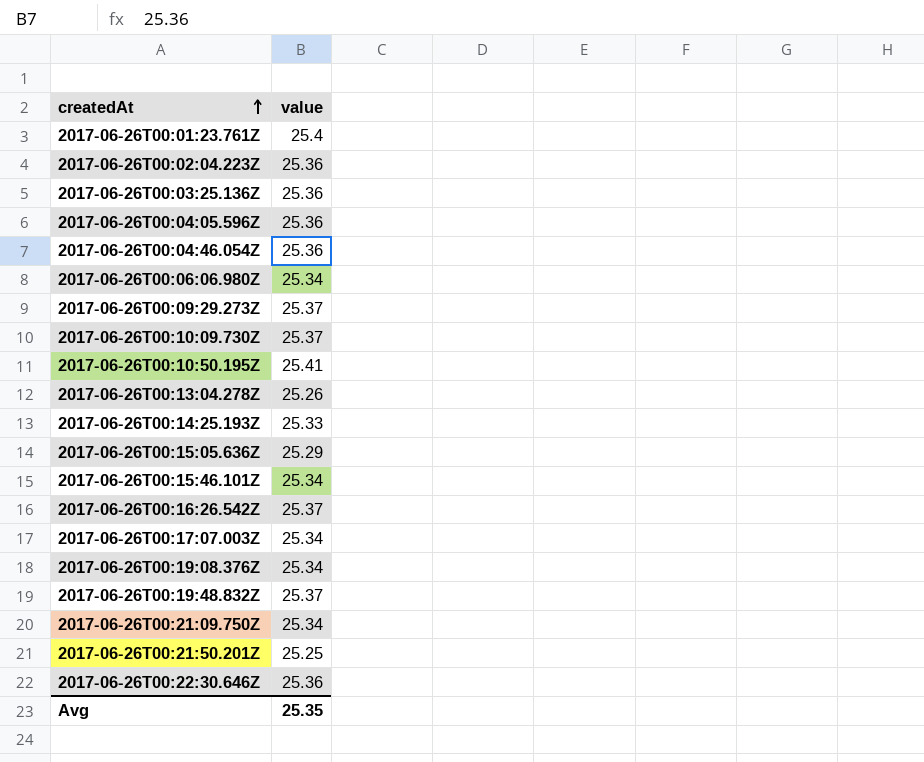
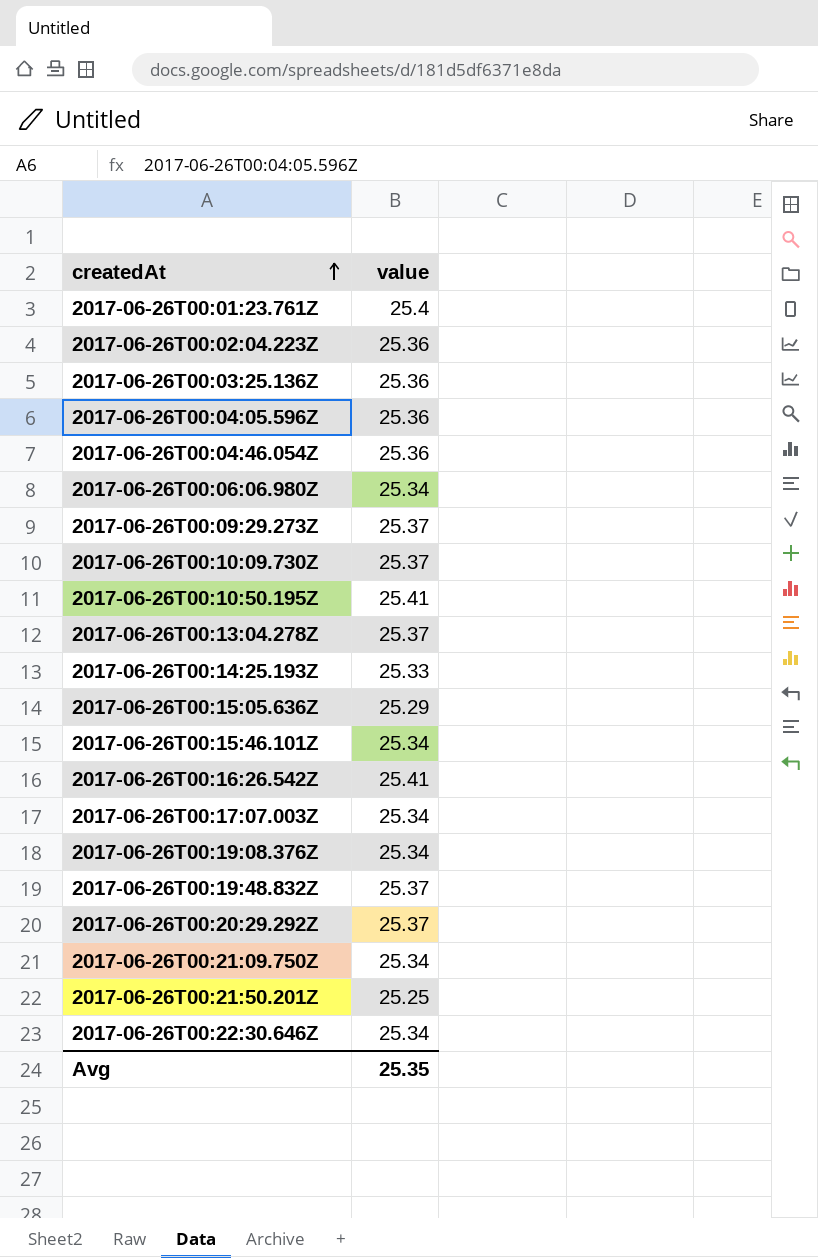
2017-06-26T00:13:04.278Z | value: 25.26 -> 25.37
2017-06-26T00:16:26.542Z | value: 25.37 -> 25.41
row 2017-06-26T00:20:29.292Z: none -> 25.37
2017-06-26T00:22:30.646Z | value: 25.36 -> 25.34

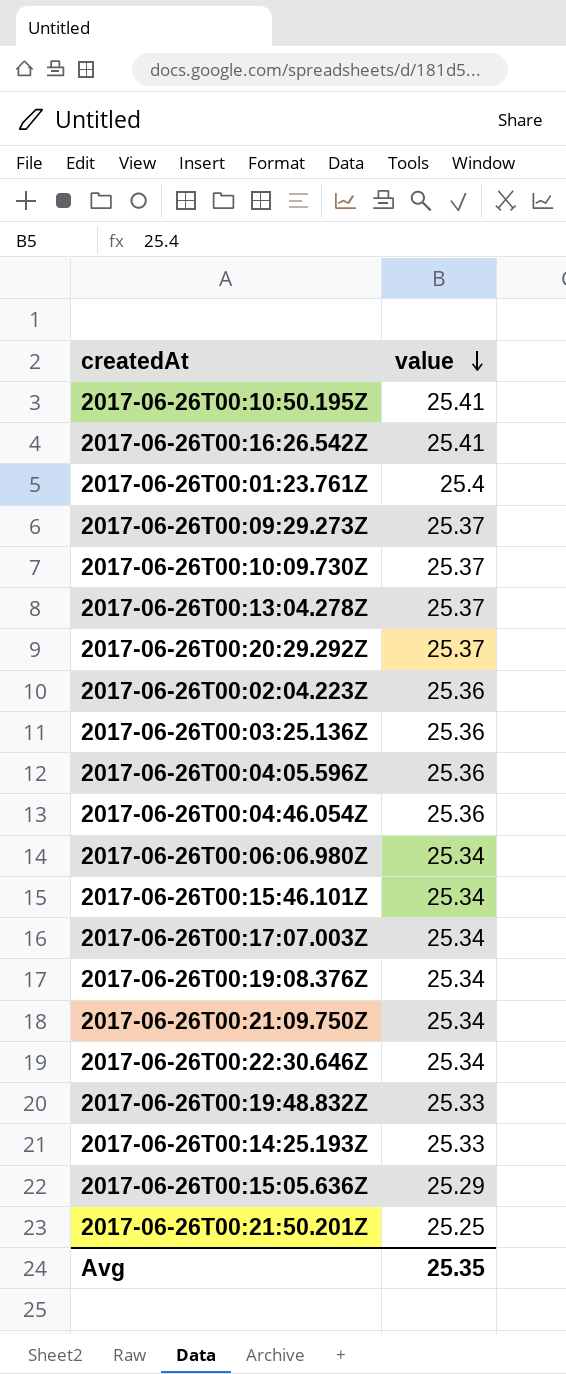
row order: createdAt ascending -> value descending
2017-06-26T00:19:48.832Z | value: 25.37 -> 25.33

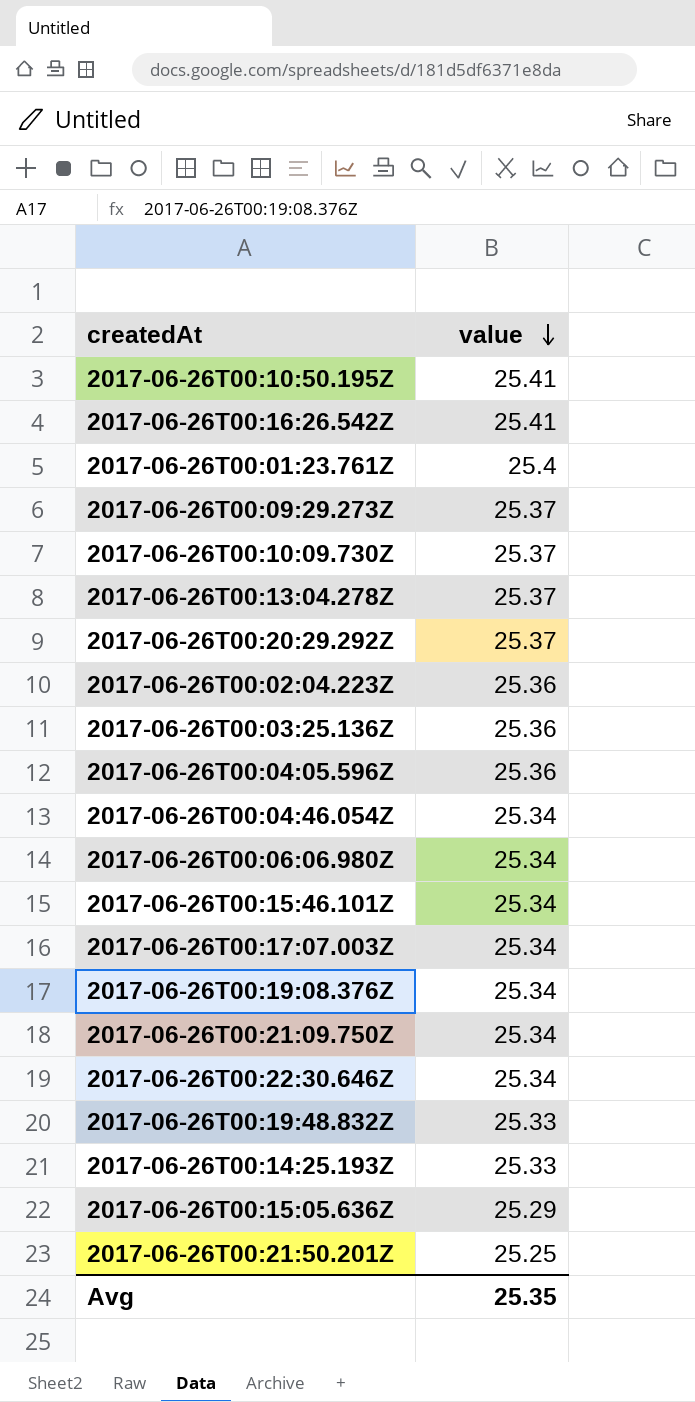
2017-06-26T00:04:46.054Z | value: 25.36 -> 25.34

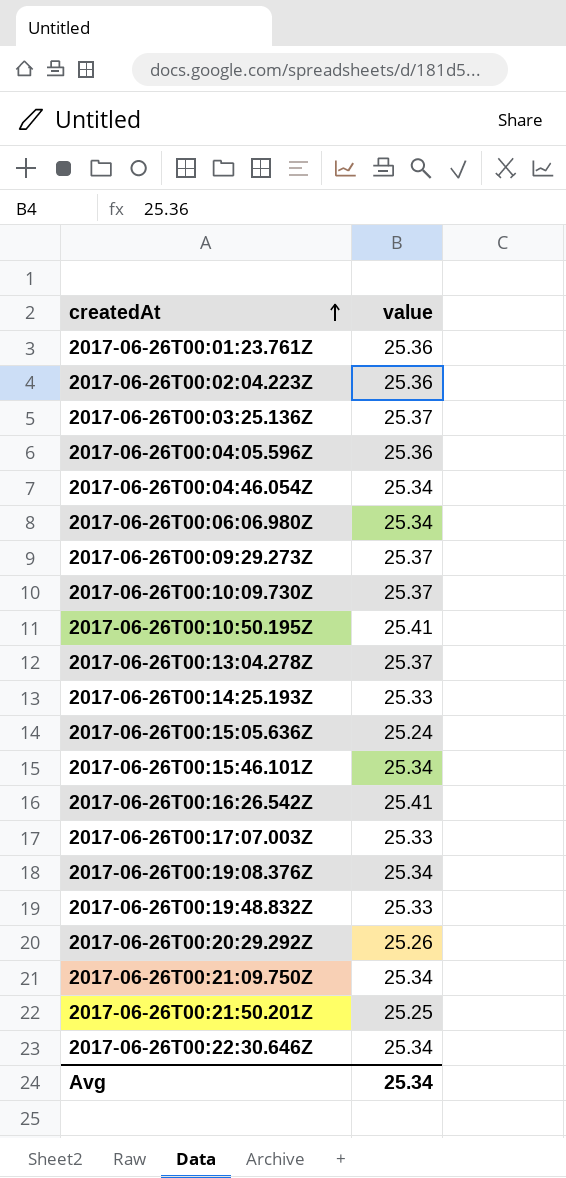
row order: value descending -> createdAt ascending
2017-06-26T00:01:23.761Z | value: 25.4 -> 25.36
2017-06-26T00:03:25.136Z | value: 25.36 -> 25.37
2017-06-26T00:15:05.636Z | value: 25.29 -> 25.24
2017-06-26T00:17:07.003Z | value: 25.34 -> 25.33
2017-06-26T00:20:29.292Z | value: 25.37 -> 25.26
Avg | value: 25.35 -> 25.34

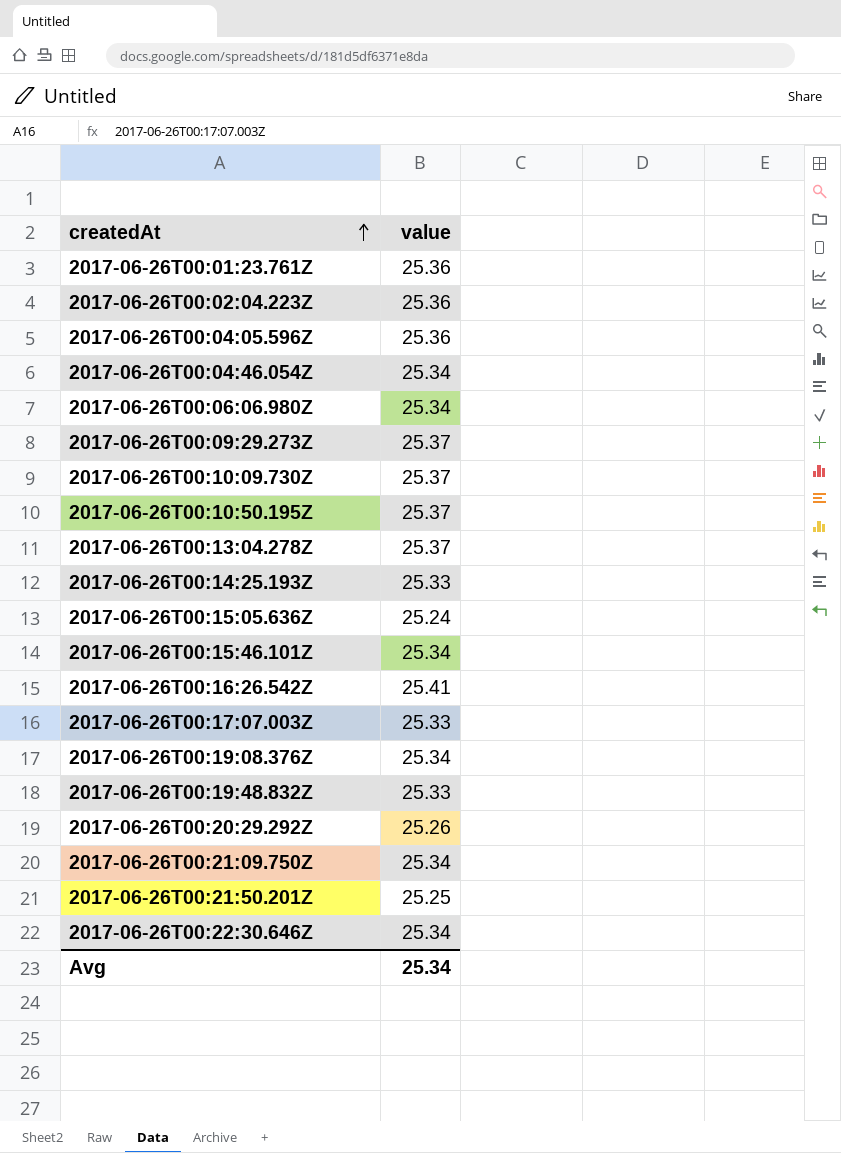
row 2017-06-26T00:03:25.136Z: 25.37 -> none
2017-06-26T00:10:50.195Z | value: 25.41 -> 25.37

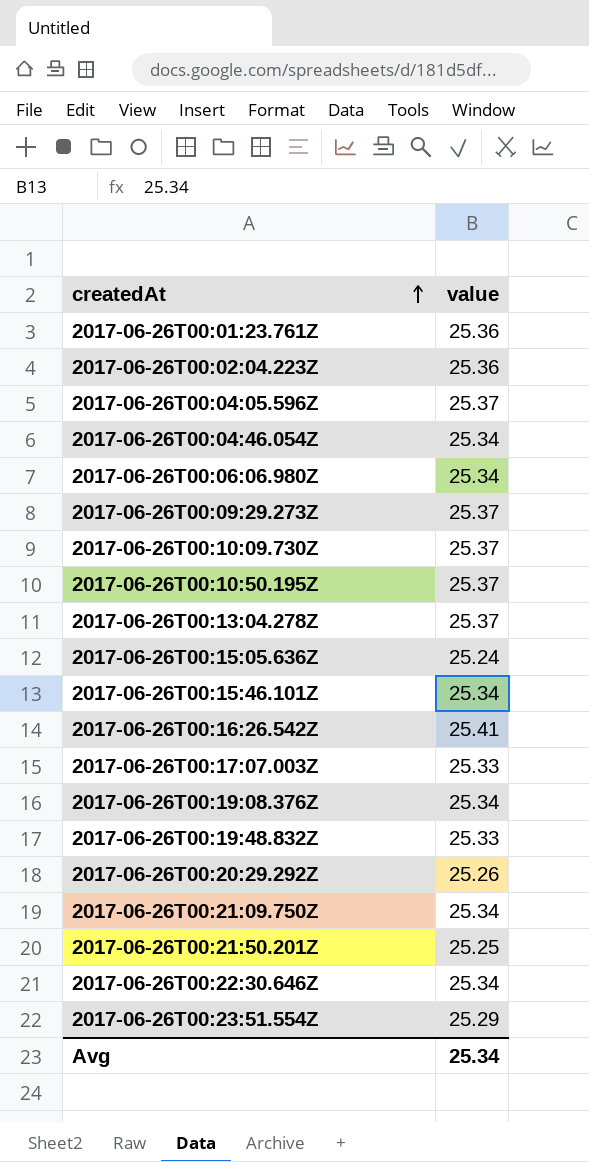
row 2017-06-26T00:14:25.193Z: 25.33 -> none
2017-06-26T00:04:05.596Z | value: 25.36 -> 25.37
row 2017-06-26T00:23:51.554Z: none -> 25.29

